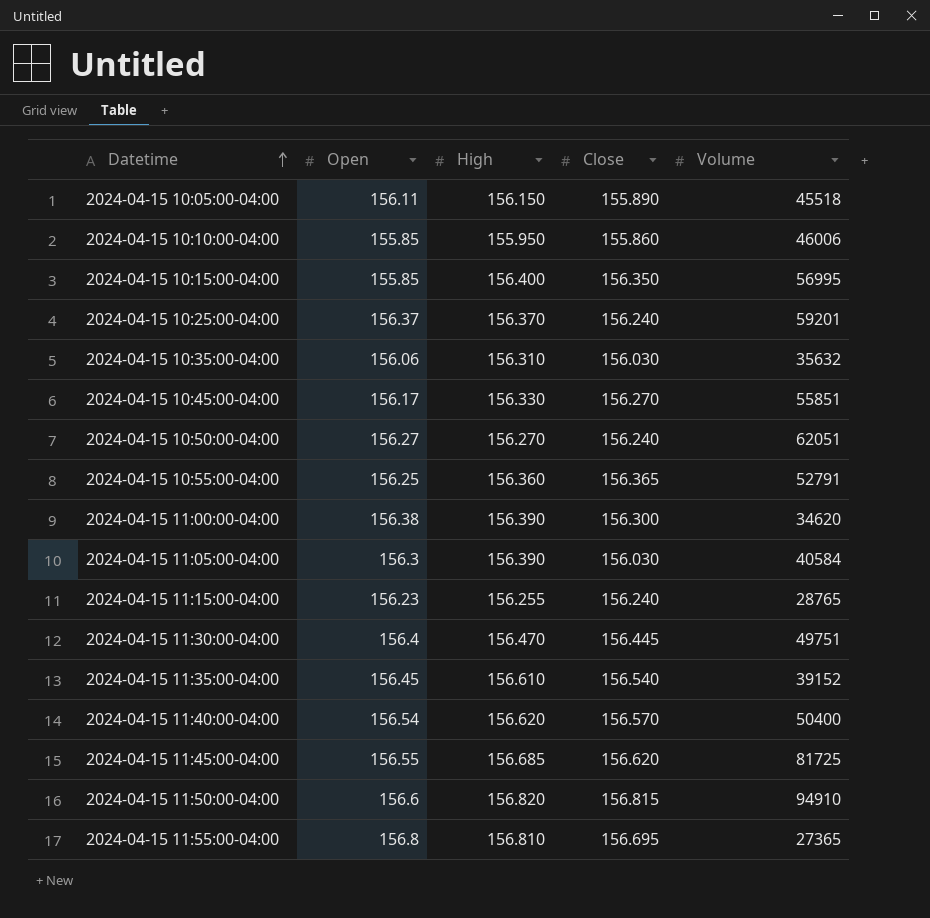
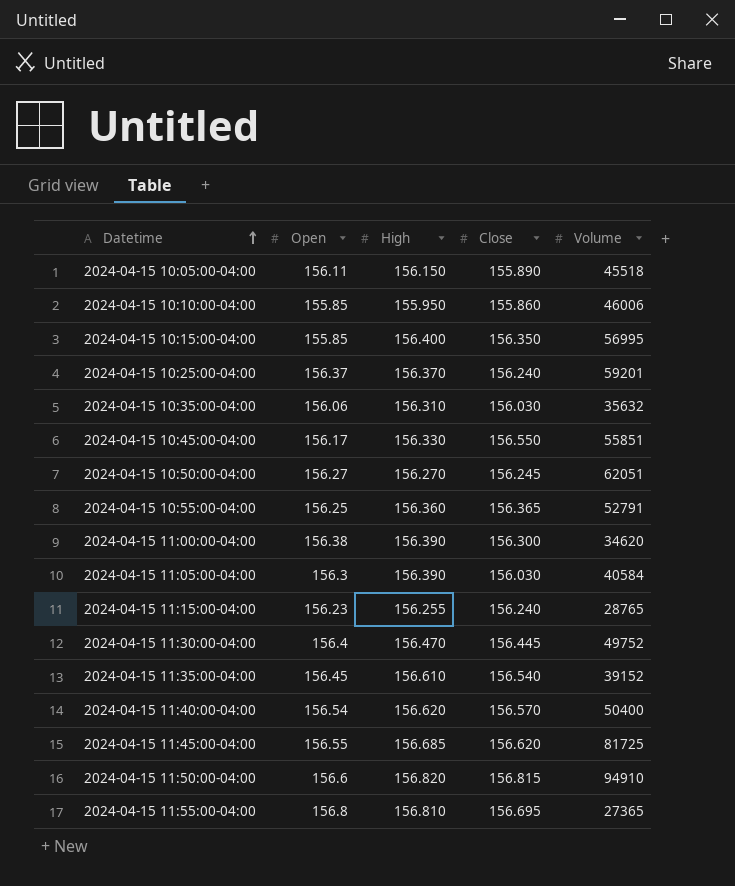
2024-04-15 10:45:00-04:00 | Close: 156.270 -> 156.550
2024-04-15 10:50:00-04:00 | Close: 156.240 -> 156.245
2024-04-15 11:30:00-04:00 | Volume: 49751 -> 49752

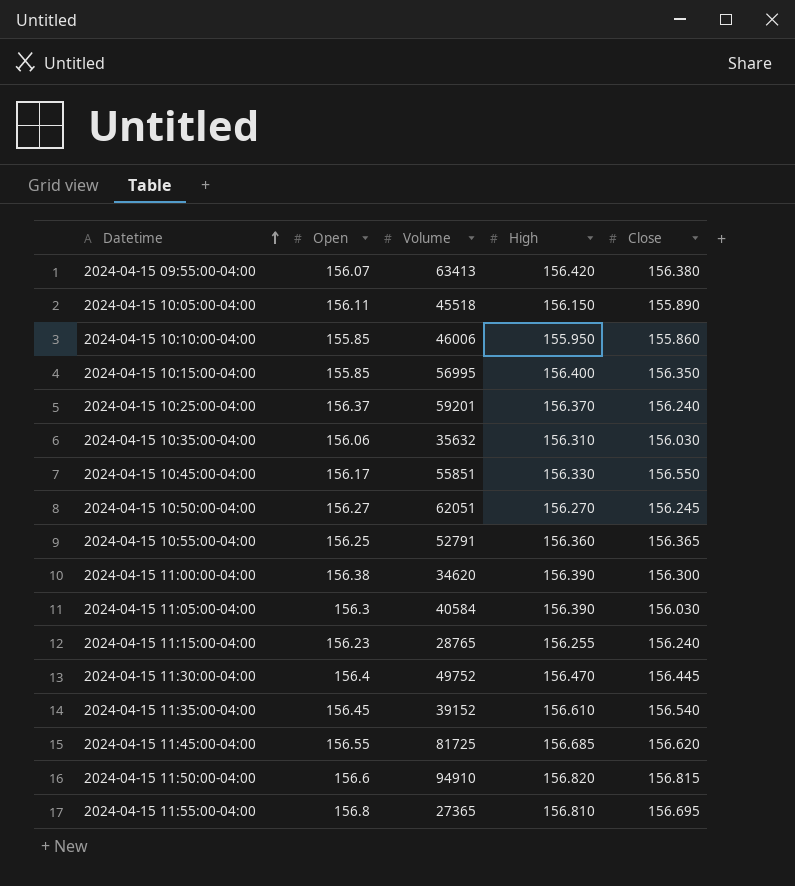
column Volume | position: 5 -> 3
row 2024-04-15 11:40:00-04:00: 156.54 | 156.620 | 156.570 | 50400 -> none
row 2024-04-15 09:55:00-04:00: none -> 156.07 | 63413 | 156.420 | 156.380

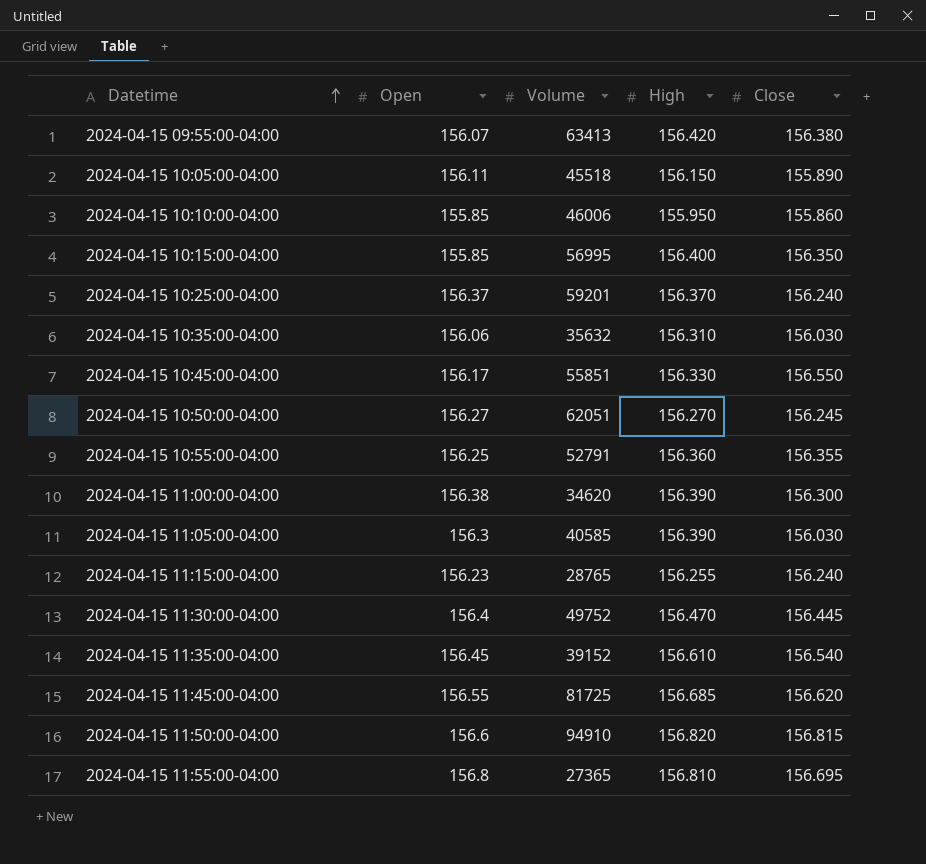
2024-04-15 10:55:00-04:00 | Close: 156.365 -> 156.355
2024-04-15 11:05:00-04:00 | Volume: 40584 -> 40585

